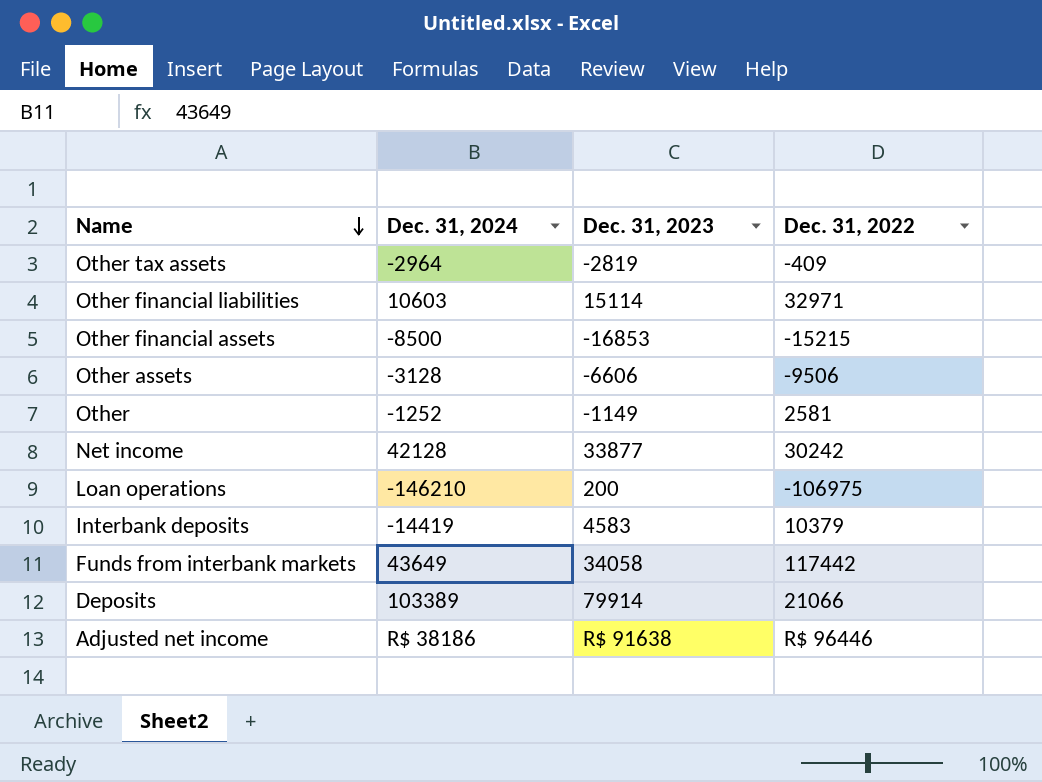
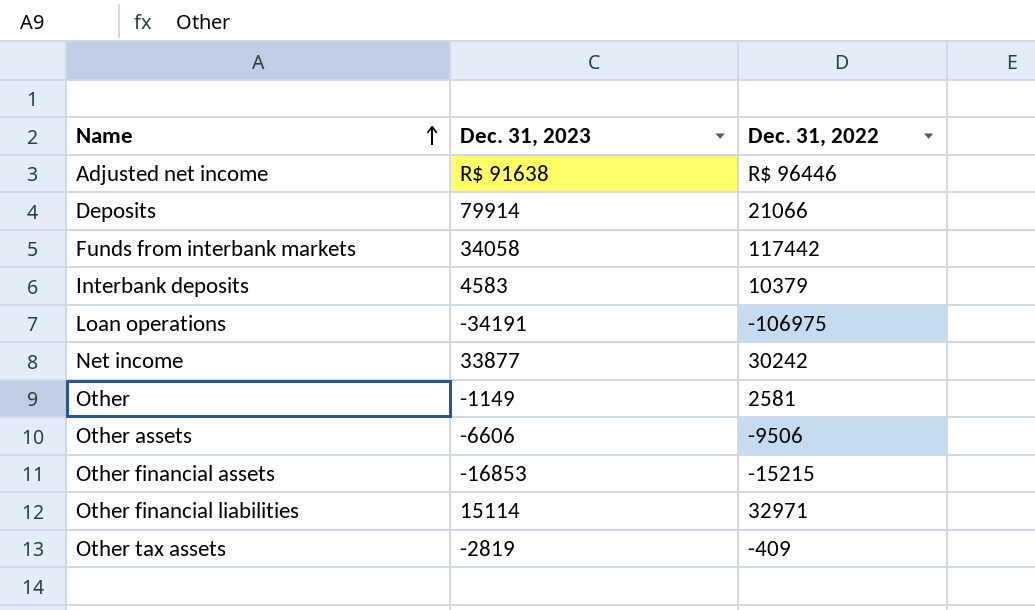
row order: Name descending -> Name ascending
column Dec. 31, 2024 | position: 2 -> none
Loan operations | Dec. 31, 2023: 200 -> -34191

